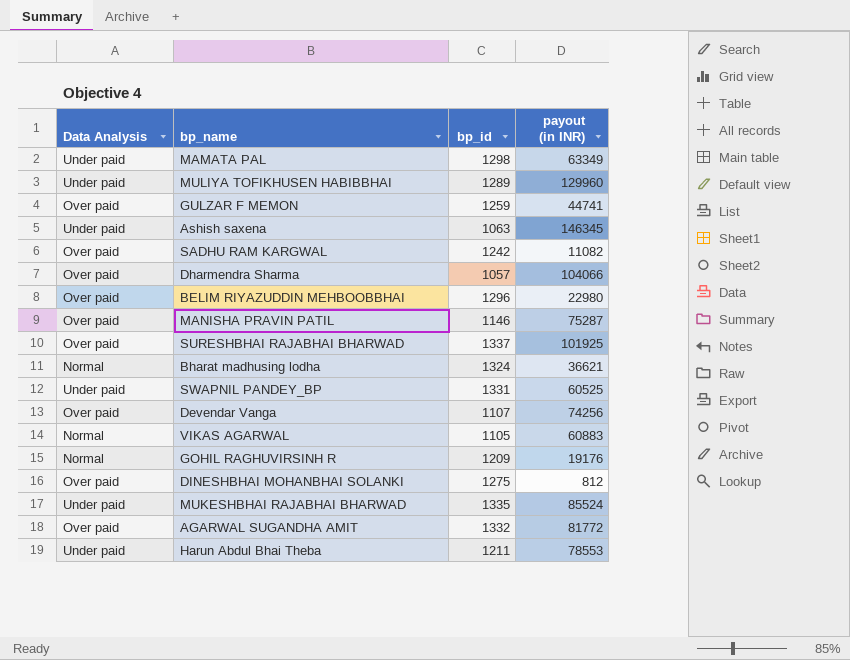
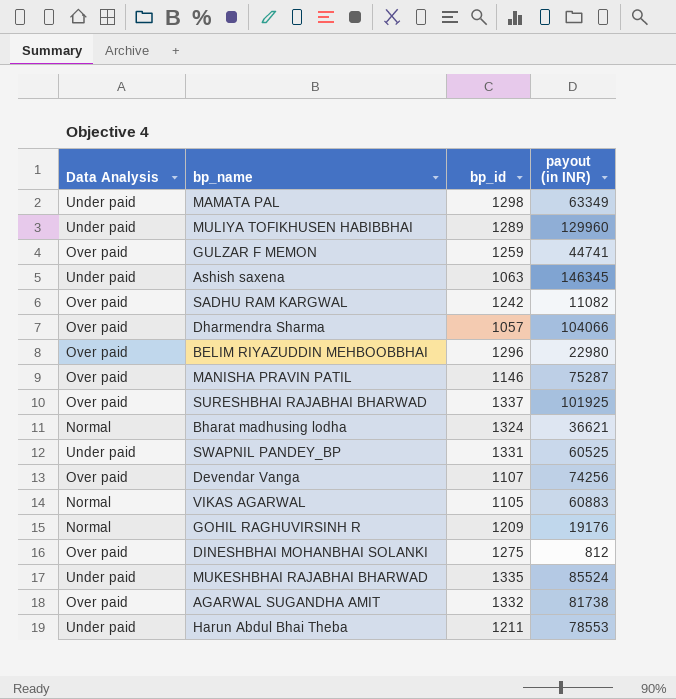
AGARWAL SUGANDHA AMIT | payout (in INR): 81772 -> 81738

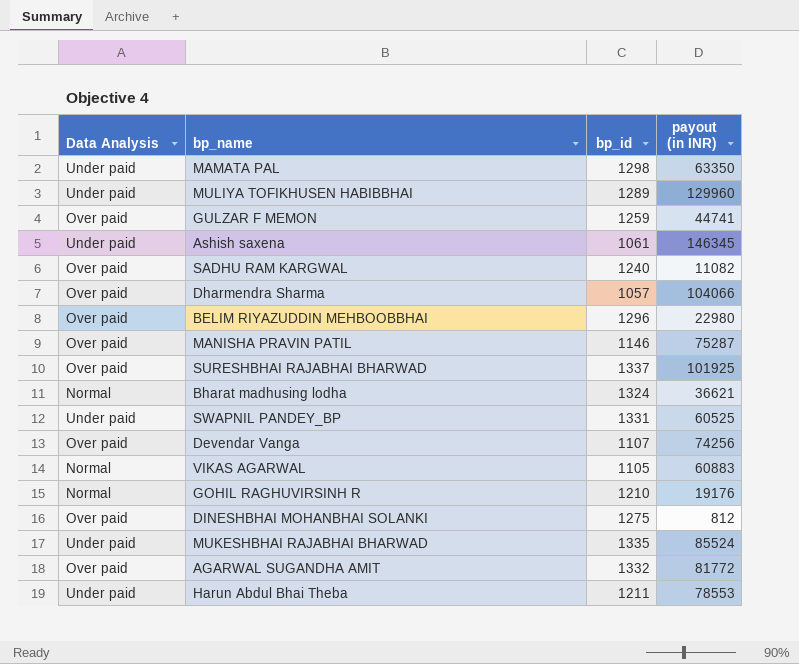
MAMATA PAL | payout (in INR): 63349 -> 63350
Ashish saxena | bp_id: 1063 -> 1061
SADHU RAM KARGWAL | bp_id: 1242 -> 1240
GOHIL RAGHUVIRSINH R | bp_id: 1209 -> 1210
AGARWAL SUGANDHA AMIT | payout (in INR): 81738 -> 81772

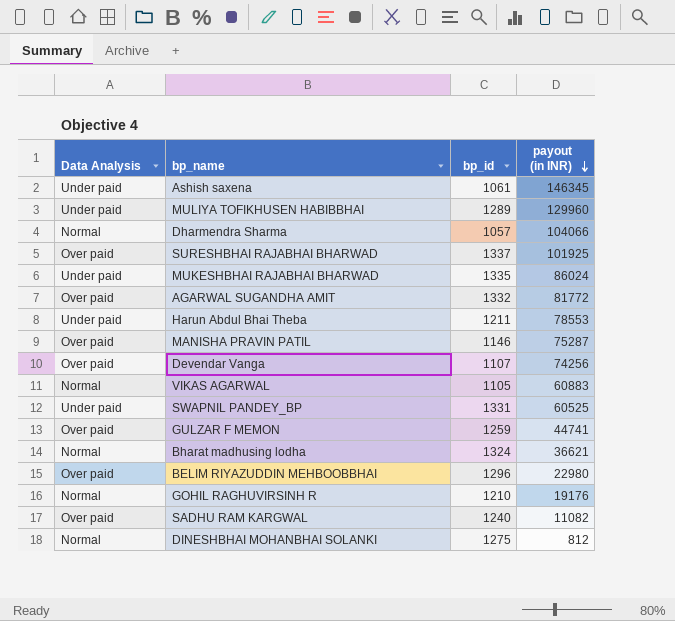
row order: none -> payout (in INR) descending
row MAMATA PAL: Under paid | 1298 | 63350 -> none
Dharmendra Sharma | Data Analysis: Over paid -> Normal
MUKESHBHAI RAJABHAI BHARWAD | payout (in INR): 85524 -> 86024
DINESHBHAI MOHANBHAI SOLANKI | Data Analysis: Over paid -> Normal

